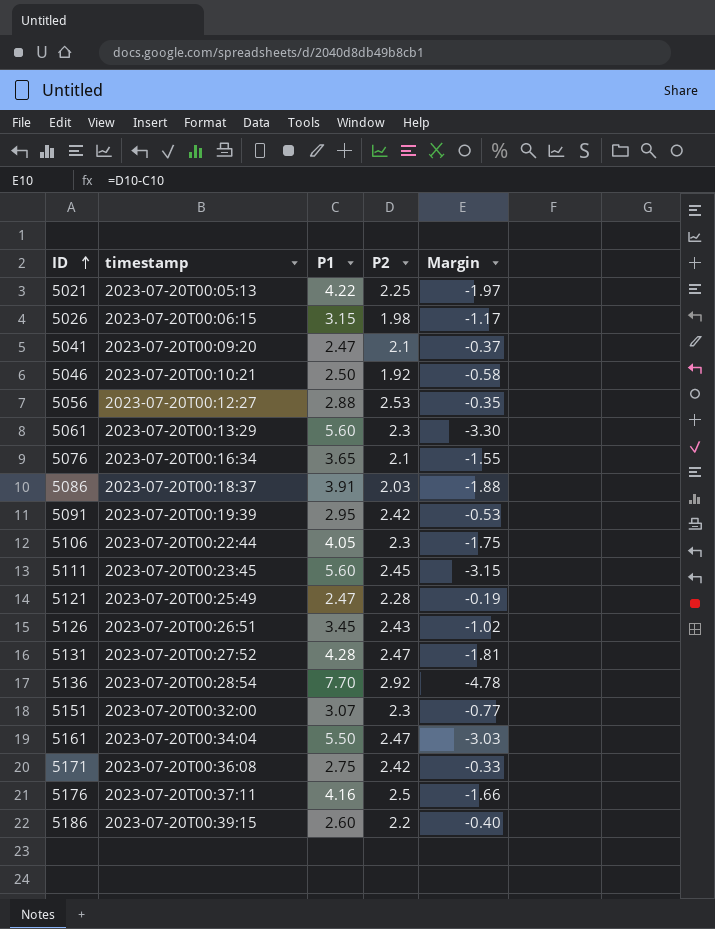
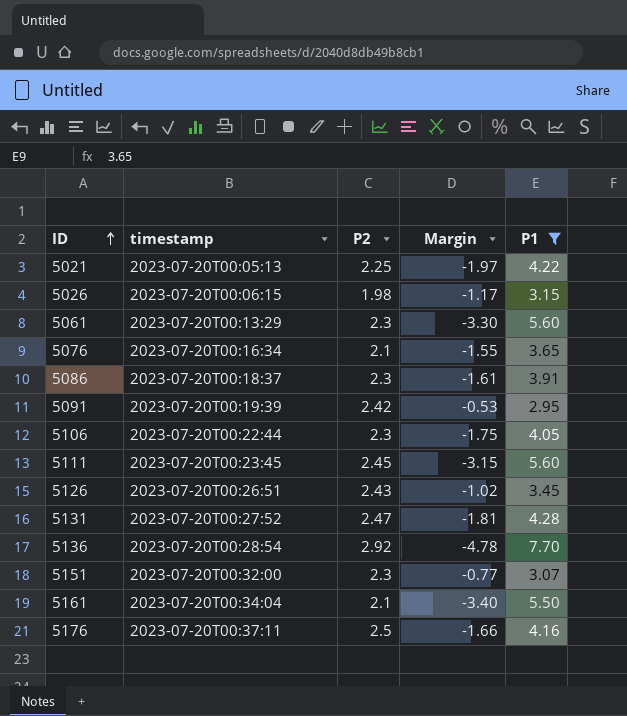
filter: none -> P1 >= 2.95
column P1 | position: 3 -> 5
5086 | P2: 2.03 -> 2.3
5086 | Margin: -1.88 -> -1.61
5161 | P2: 2.47 -> 2.1
5161 | Margin: -3.03 -> -3.40

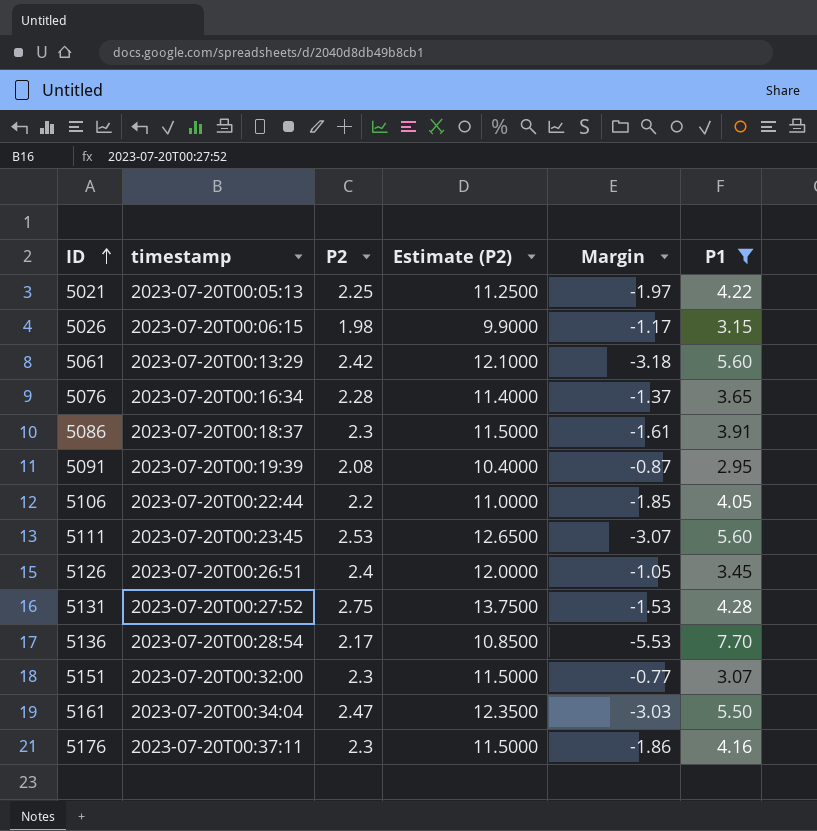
column Estimate (P2) | formula: none -> [P2] * 5
5061 | P2: 2.3 -> 2.42
5061 | Margin: -3.30 -> -3.18
5076 | P2: 2.1 -> 2.28
5076 | Margin: -1.55 -> -1.37
5091 | P2: 2.42 -> 2.08
5091 | Margin: -0.53 -> -0.87
5106 | P2: 2.3 -> 2.2
5106 | Margin: -1.75 -> -1.85
5111 | P2: 2.45 -> 2.53
5111 | Margin: -3.15 -> -3.07
5126 | P2: 2.43 -> 2.4
5126 | Margin: -1.02 -> -1.05
5131 | P2: 2.47 -> 2.75
5131 | Margin: -1.81 -> -1.53
5136 | P2: 2.92 -> 2.17
5136 | Margin: -4.78 -> -5.53
5161 | P2: 2.1 -> 2.47
5161 | Margin: -3.40 -> -3.03
5176 | P2: 2.5 -> 2.3
5176 | Margin: -1.66 -> -1.86

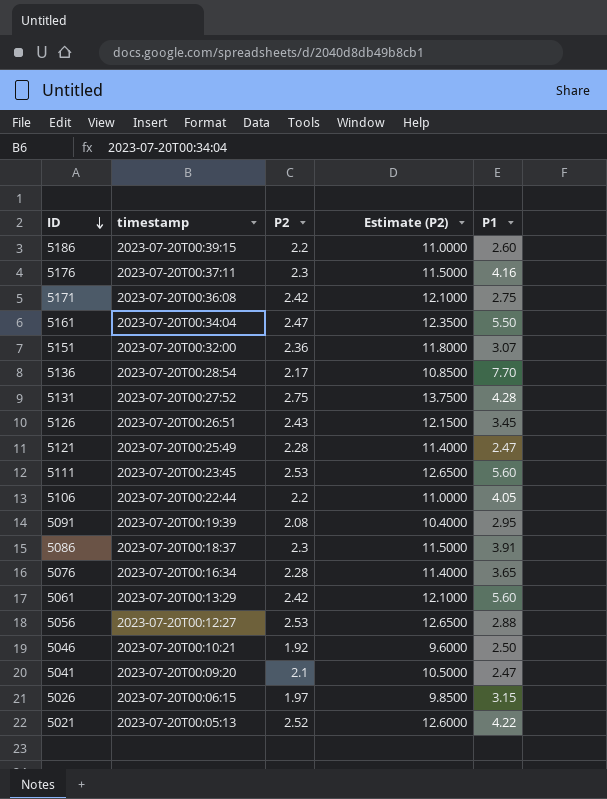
filter: P1 >= 2.95 -> none
row order: ID ascending -> ID descending
column Margin | formula: [P2] - [P1] -> none
5151 | P2: 2.3 -> 2.36
5151 | Estimate (P2): 11.5000 -> 11.8000
5126 | P2: 2.4 -> 2.43
5126 | Estimate (P2): 12.0000 -> 12.1500
5026 | P2: 1.98 -> 1.97
5026 | Estimate (P2): 9.9000 -> 9.8500
5021 | P2: 2.25 -> 2.52
5021 | Estimate (P2): 11.2500 -> 12.6000

